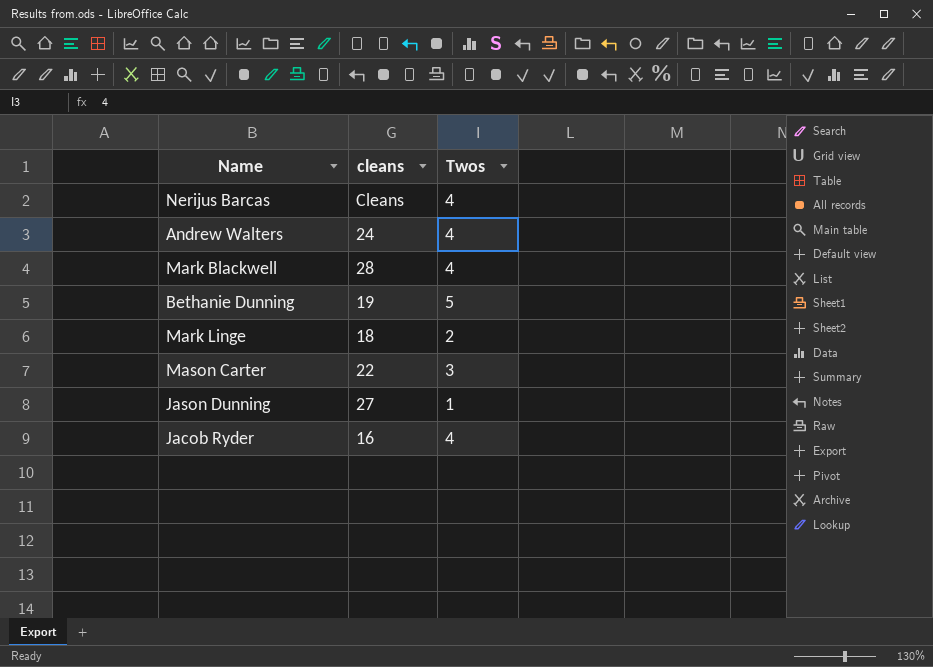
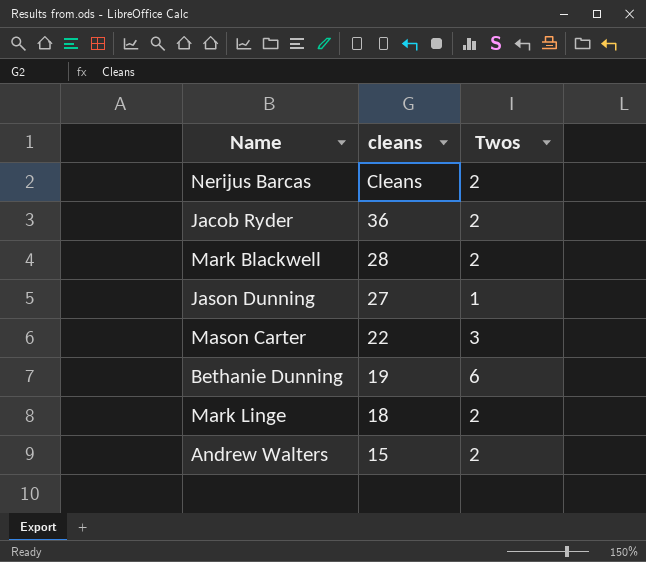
row order: none -> cleans descending
Nerijus Barcas | Twos: 4 -> 2
Jacob Ryder | cleans: 16 -> 36
Jacob Ryder | Twos: 4 -> 2
Mark Blackwell | Twos: 4 -> 2
Bethanie Dunning | Twos: 5 -> 6
Andrew Walters | cleans: 24 -> 15
Andrew Walters | Twos: 4 -> 2

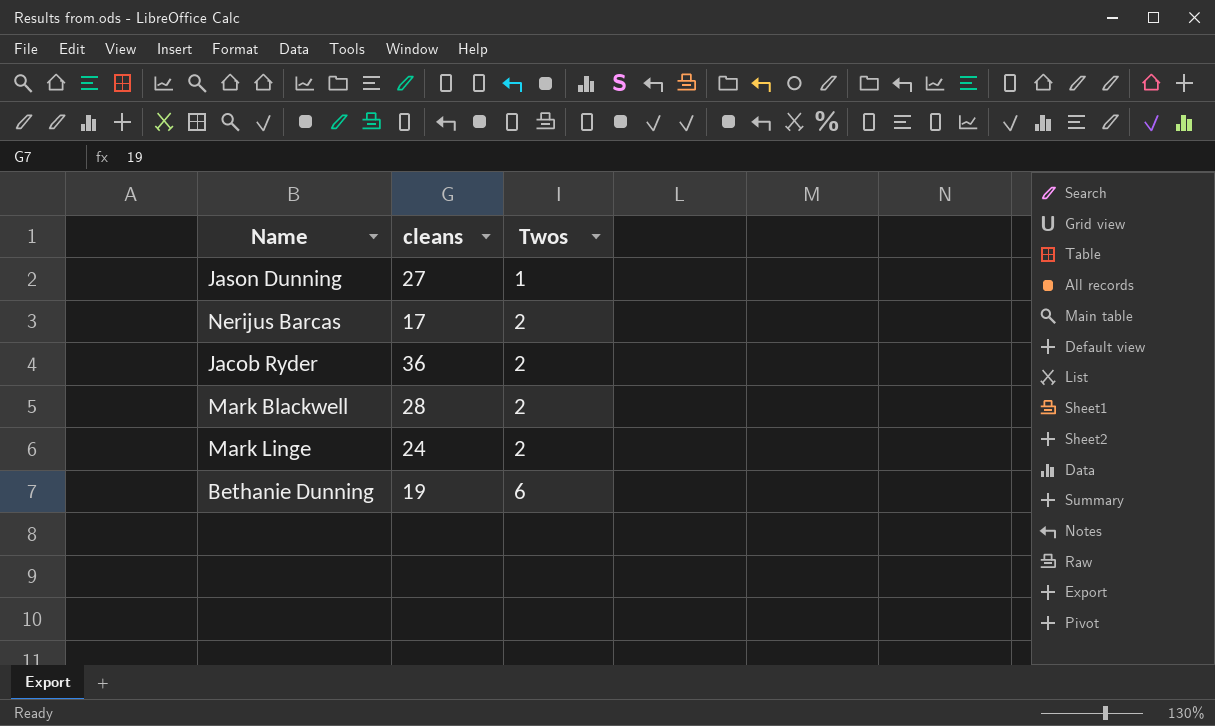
row order: cleans descending -> Twos ascending
row Mason Carter: 22 | 3 -> none
row Andrew Walters: 15 | 2 -> none
Nerijus Barcas | cleans: Cleans -> 17
Mark Linge | cleans: 18 -> 24

